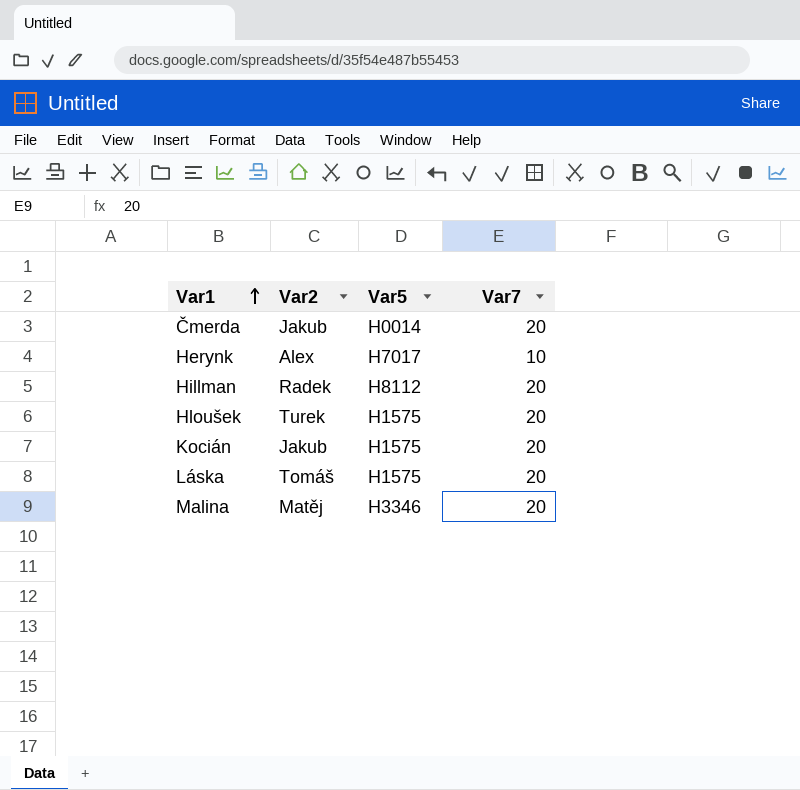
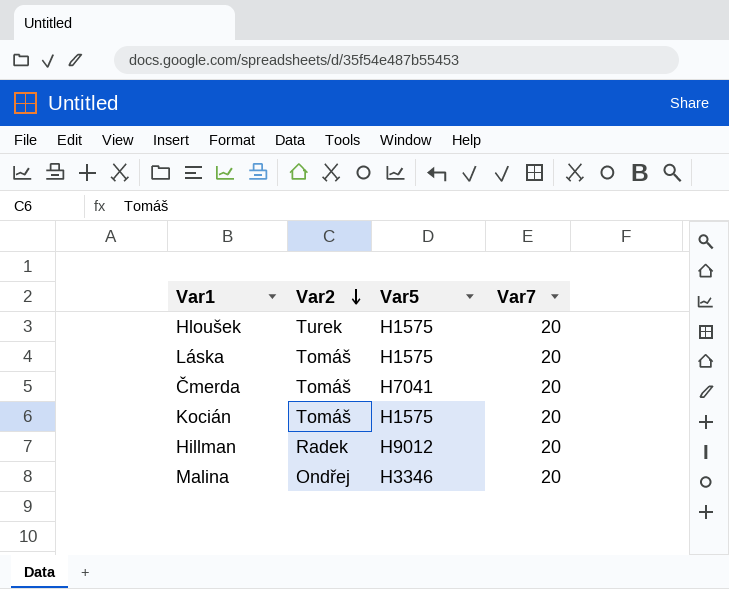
row order: Var1 ascending -> Var2 descending
row Herynk: Alex | H7017 | 10 -> none
Čmerda | Var2: Jakub -> Tomáš
Čmerda | Var5: H0014 -> H7041
Kocián | Var2: Jakub -> Tomáš
Hillman | Var5: H8112 -> H9012
Malina | Var2: Matěj -> Ondřej

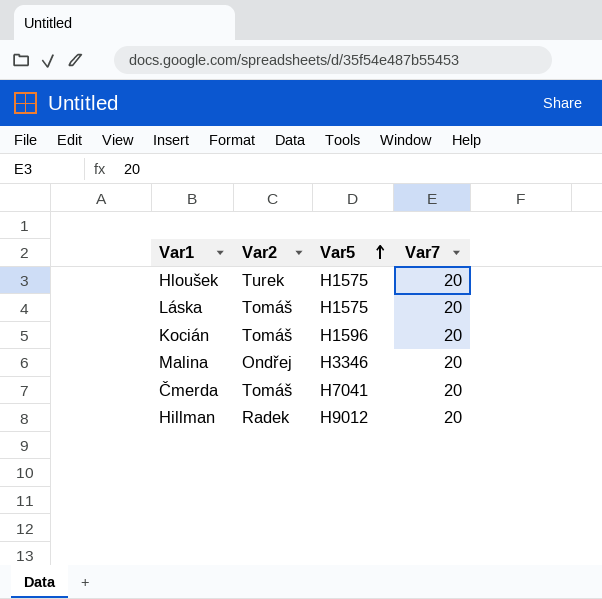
row order: Var2 descending -> Var5 ascending
Kocián | Var5: H1575 -> H1596

